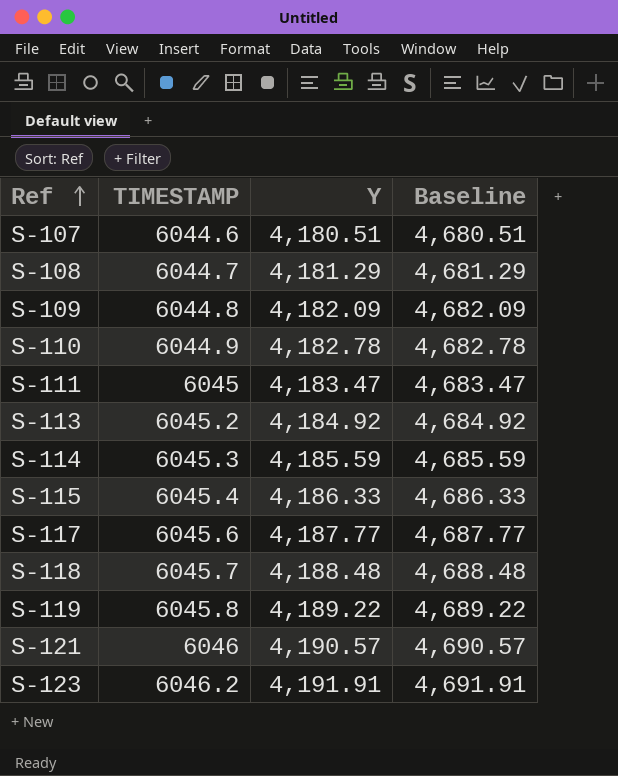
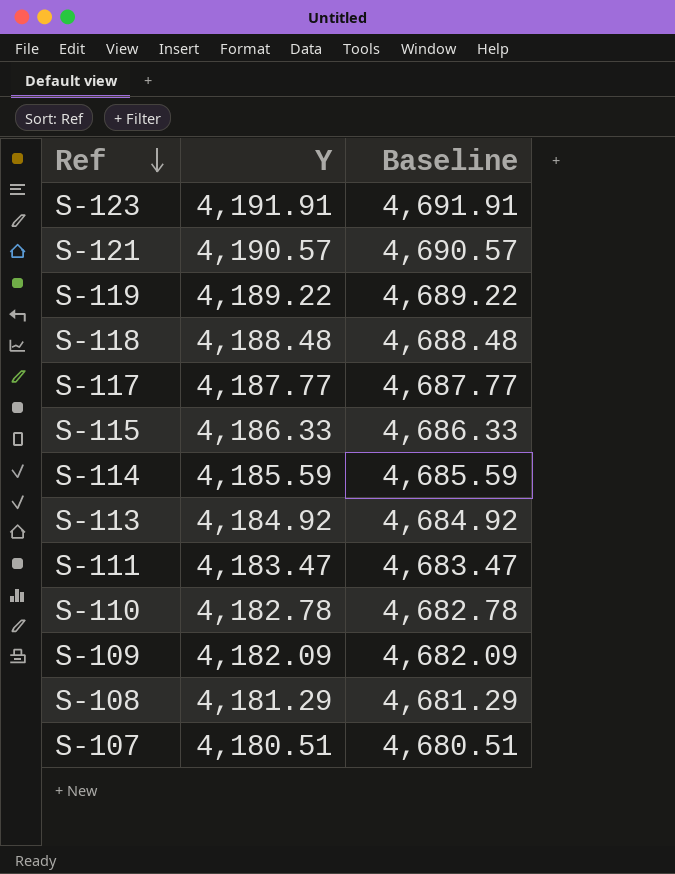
row order: Ref ascending -> Ref descending
column TIMESTAMP | position: 2 -> none

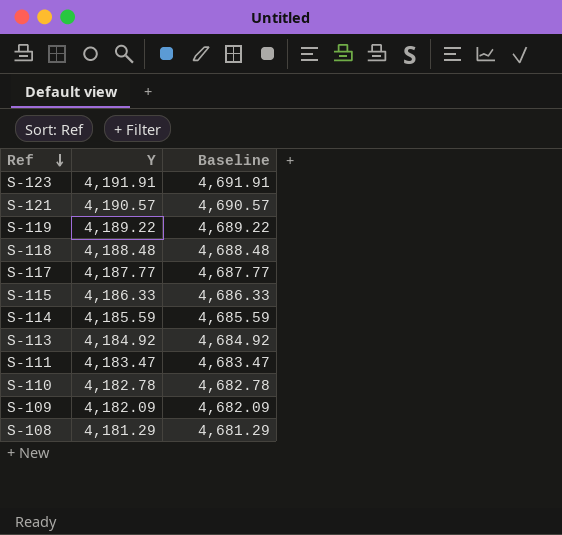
row S-107: 4,180.51 | 4,680.51 -> none

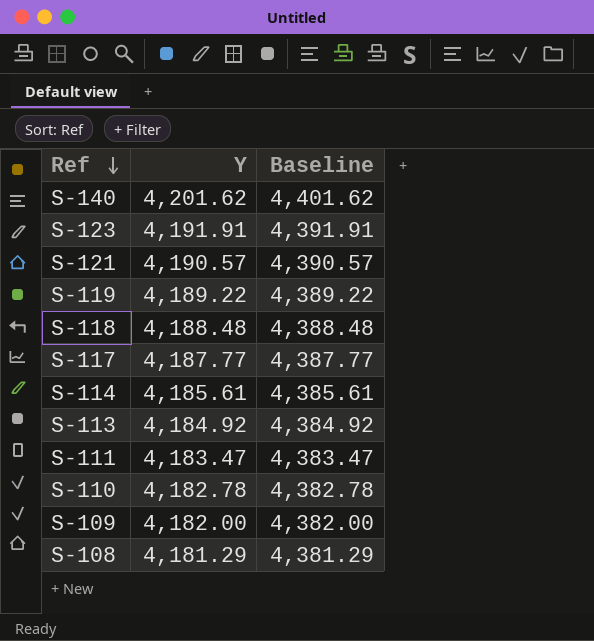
column Baseline | formula: [Y] + 500 -> [Y] + 200
row S-115: 4,186.33 | 4,686.33 -> none
row S-140: none -> 4,201.62 | 4,401.62
S-114 | Y: 4,185.59 -> 4,185.61
S-109 | Y: 4,182.09 -> 4,182.00

